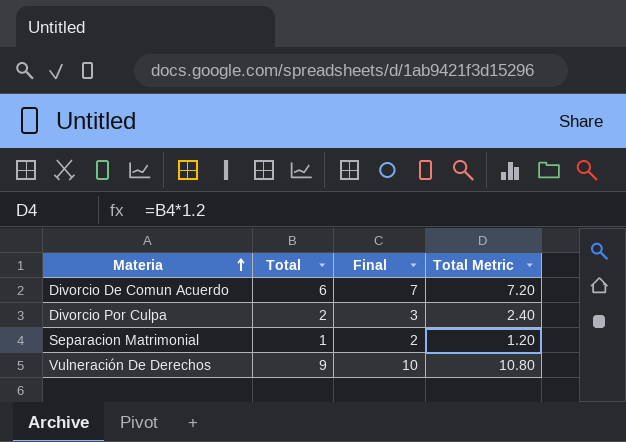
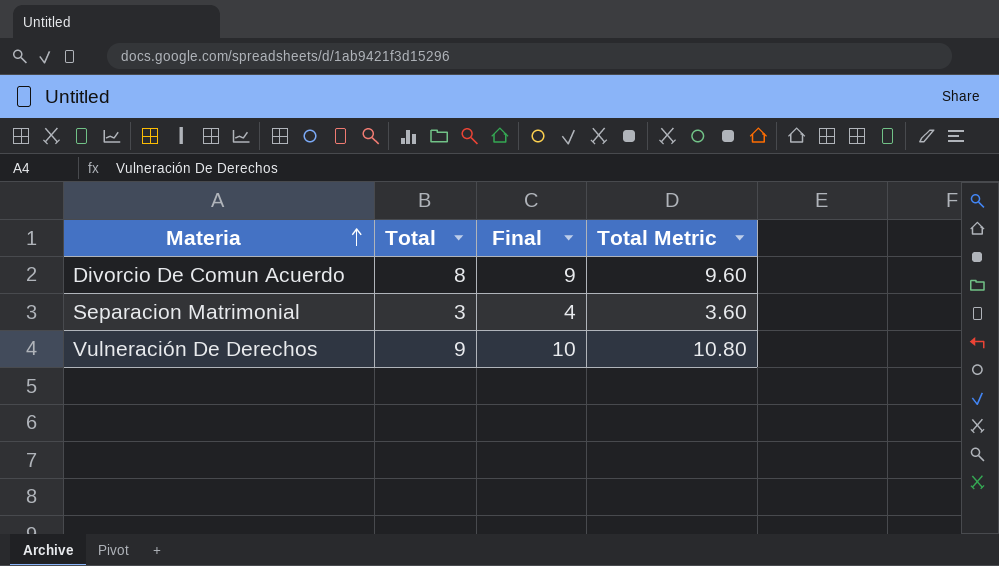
row Divorcio Por Culpa: 2 | 3 | 2.40 -> none
Divorcio De Comun Acuerdo | Total: 6 -> 8
Divorcio De Comun Acuerdo | Final: 7 -> 9
Divorcio De Comun Acuerdo | Total Metric: 7.20 -> 9.60
Separacion Matrimonial | Total: 1 -> 3
Separacion Matrimonial | Final: 2 -> 4
Separacion Matrimonial | Total Metric: 1.20 -> 3.60

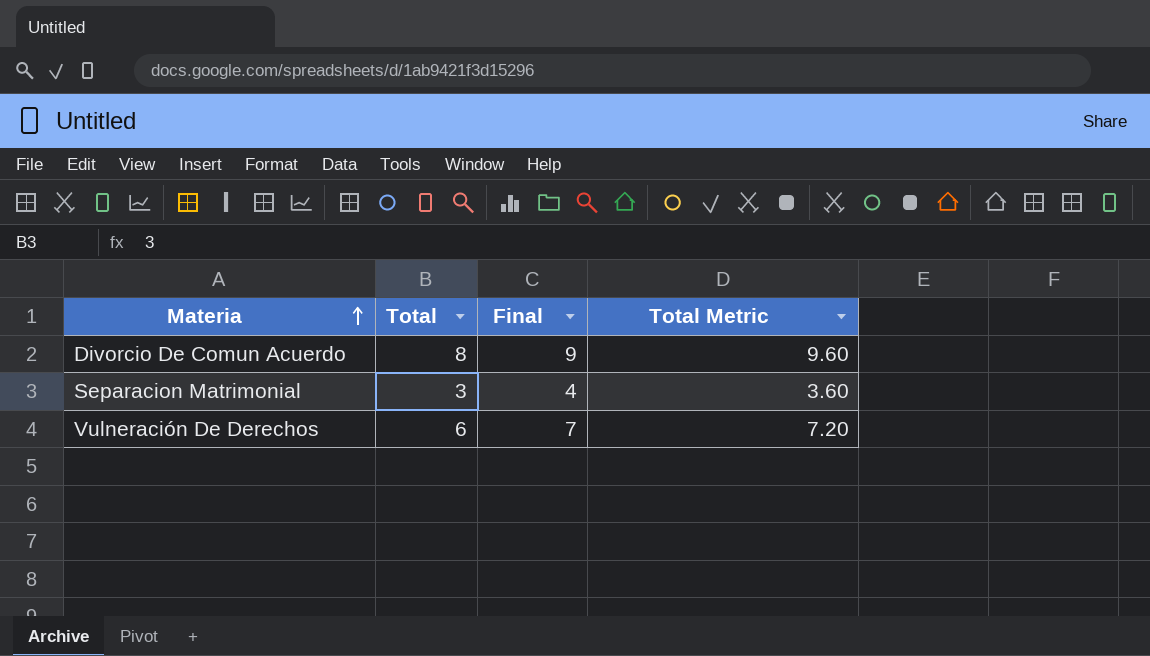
Vulneración De Derechos | Total: 9 -> 6
Vulneración De Derechos | Final: 10 -> 7
Vulneración De Derechos | Total Metric: 10.80 -> 7.20

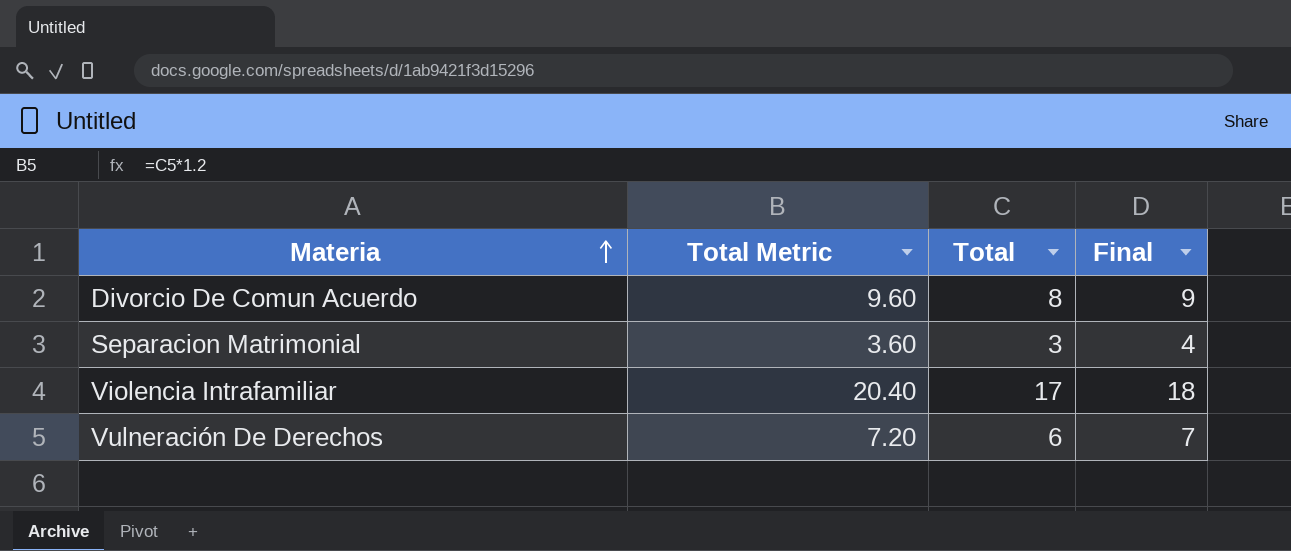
column Total Metric | position: 4 -> 2
row Violencia Intrafamiliar: none -> 20.40 | 17 | 18

